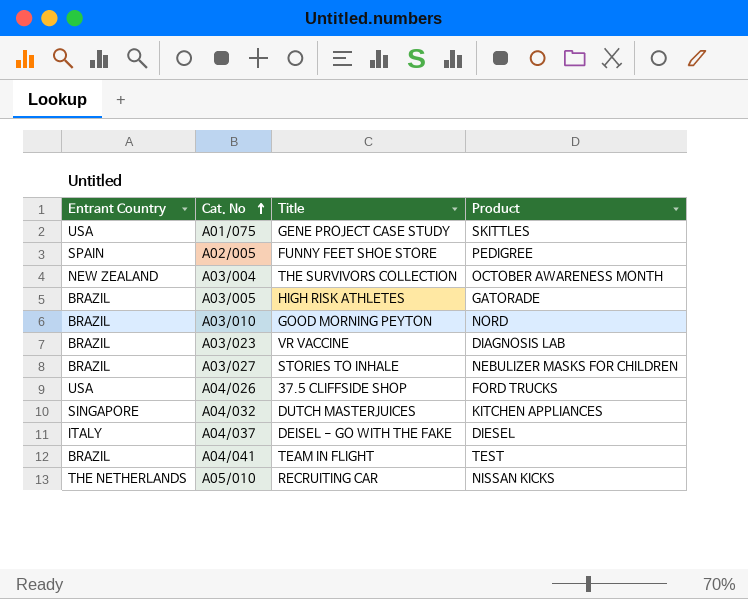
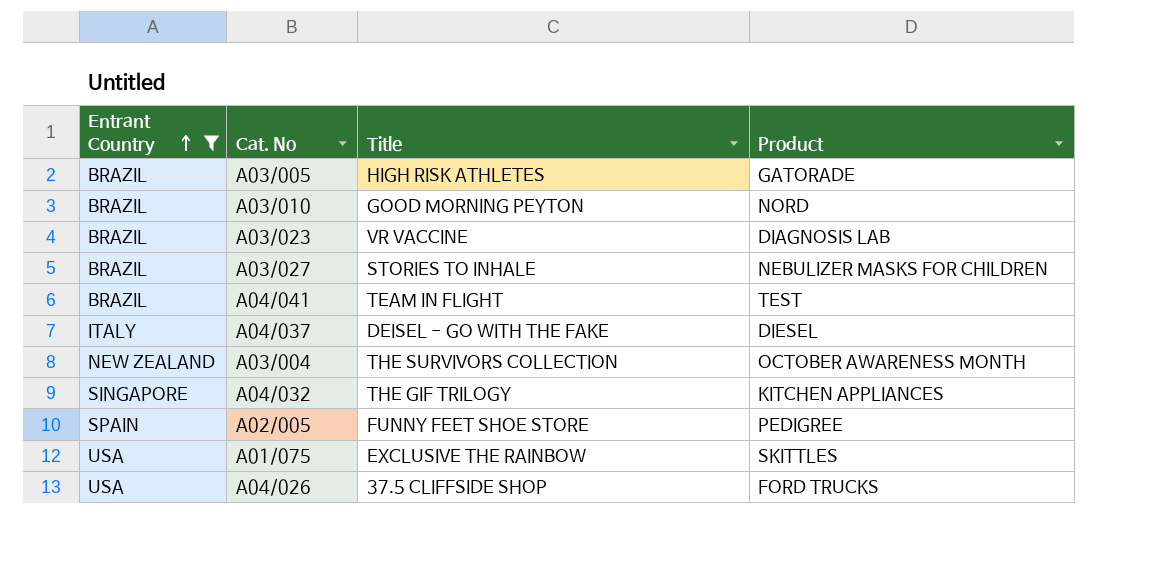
filter: none -> Entrant Country != THE NETHERLANDS
row order: Cat. No ascending -> Entrant Country ascending
A04/032 | Title: DUTCH MASTERJUICES -> THE GIF TRILOGY
A01/075 | Title: GENE PROJECT CASE STUDY -> EXCLUSIVE THE RAINBOW

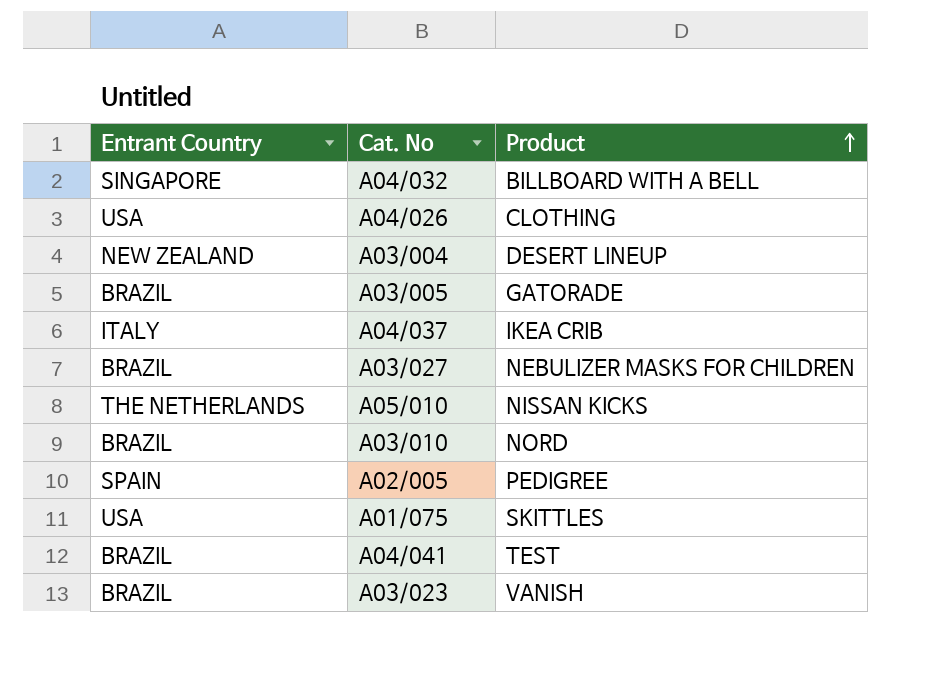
filter: Entrant Country != THE NETHERLANDS -> none
row order: Entrant Country ascending -> Product ascending
column Title | position: 3 -> none
A04/032 | Product: KITCHEN APPLIANCES -> BILLBOARD WITH A BELL
A04/026 | Product: FORD TRUCKS -> CLOTHING
A03/004 | Product: OCTOBER AWARENESS MONTH -> DESERT LINEUP
A04/037 | Product: DIESEL -> IKEA CRIB
A03/023 | Product: DIAGNOSIS LAB -> VANISH

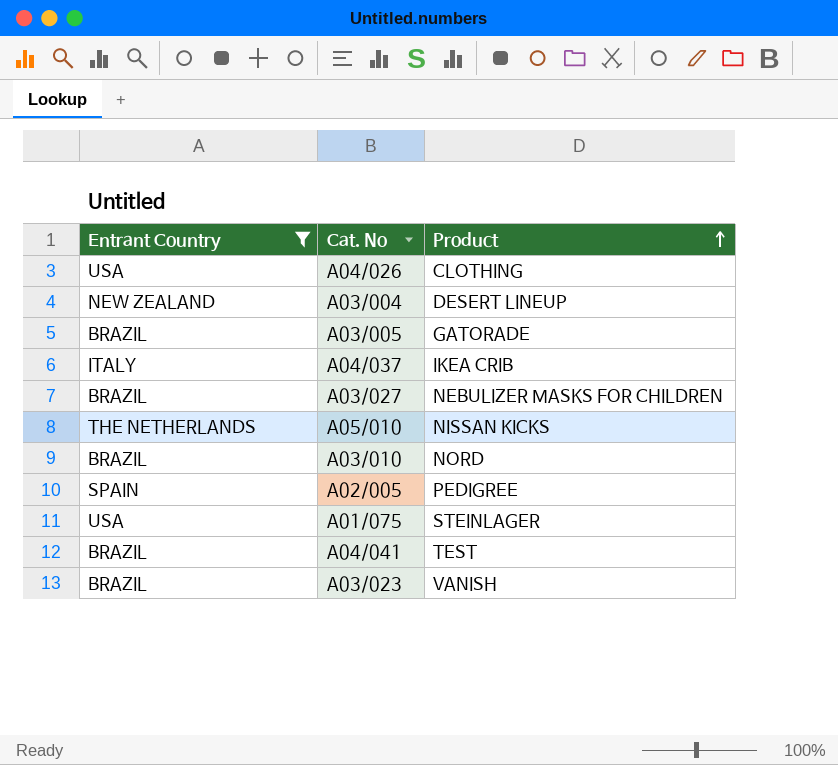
filter: none -> Entrant Country != SINGAPORE
A01/075 | Product: SKITTLES -> STEINLAGER

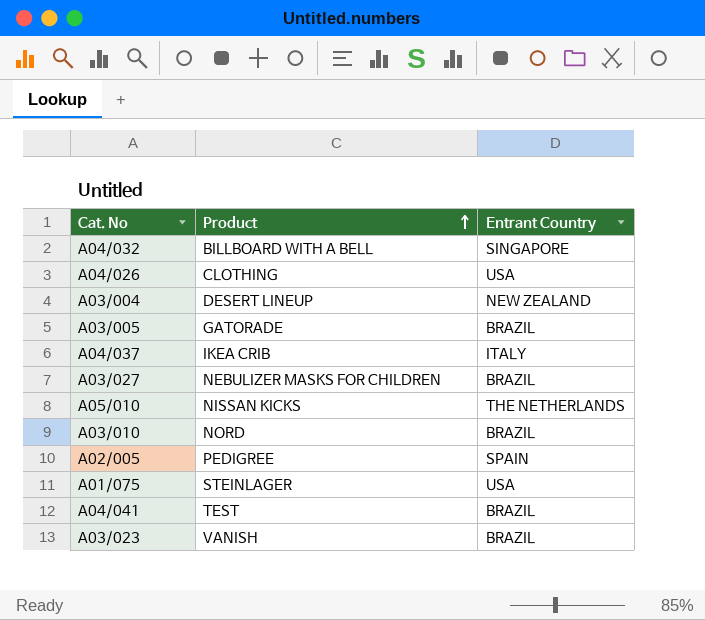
filter: Entrant Country != SINGAPORE -> none
column Entrant Country | position: 1 -> 3

